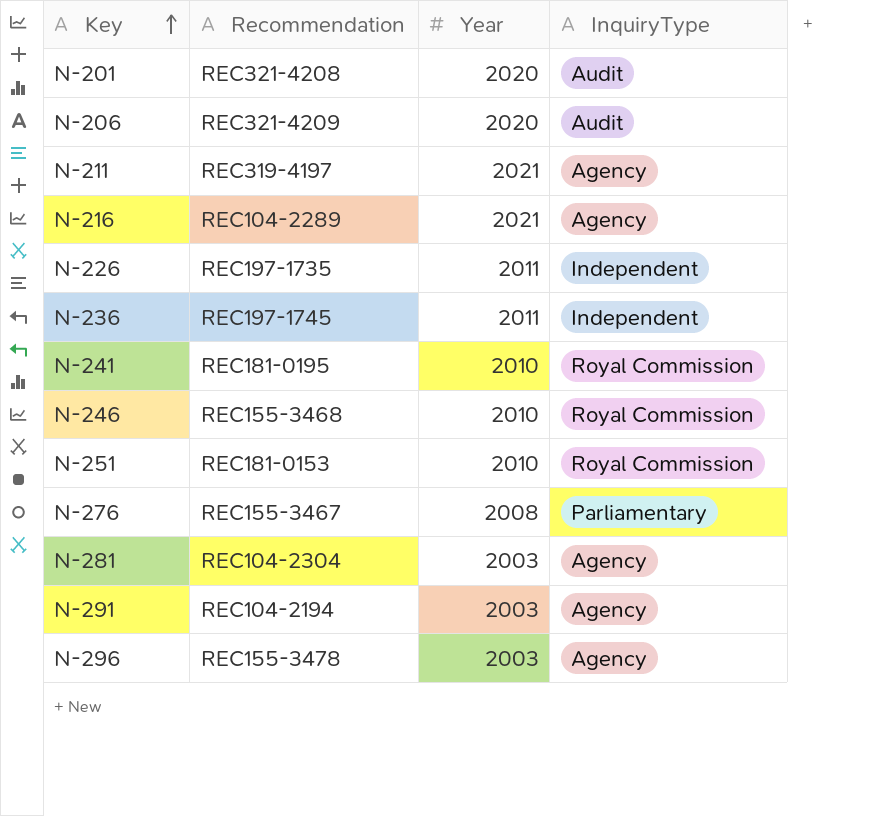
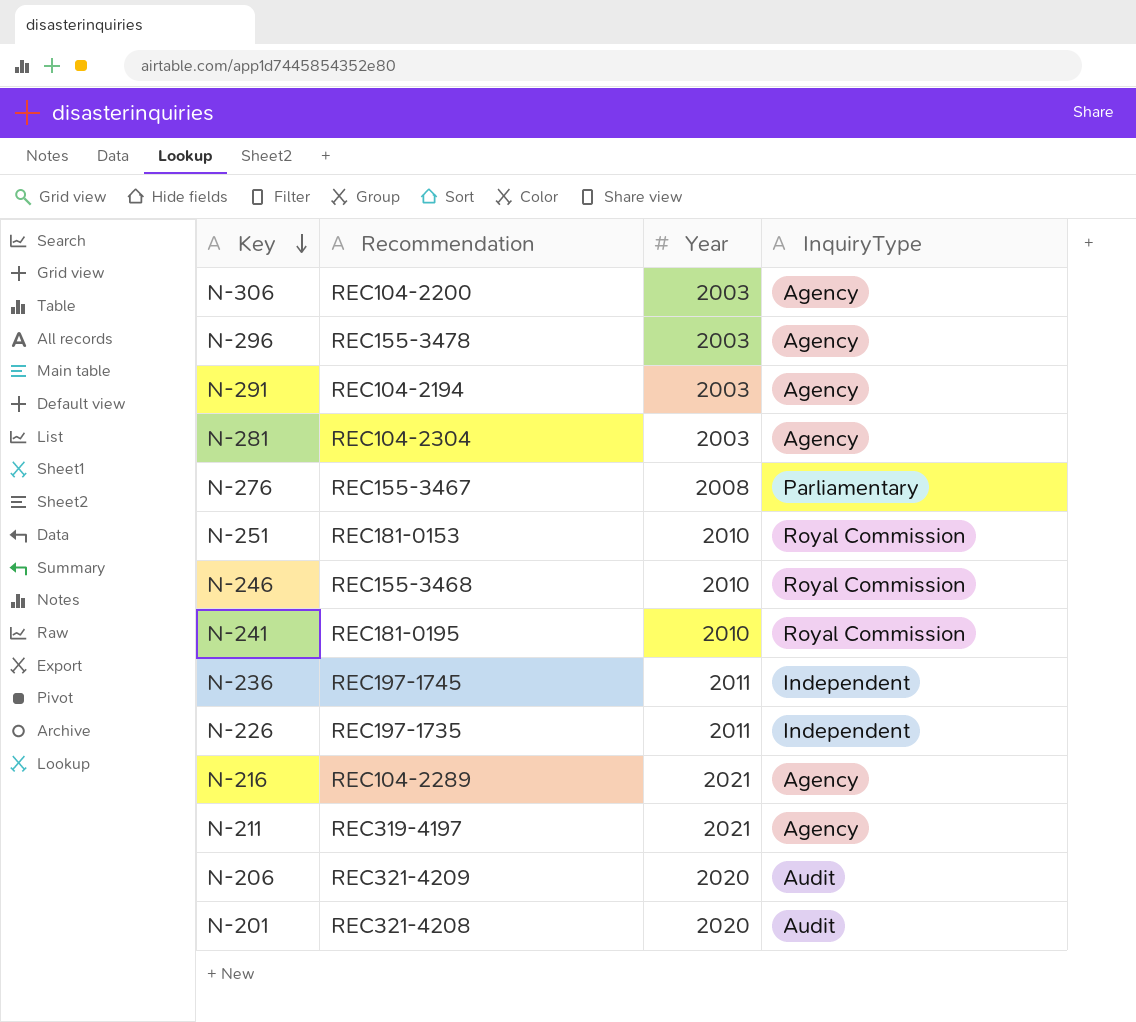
row order: Key ascending -> Key descending
row N-306: none -> REC104-2200 | 2003 | Agency

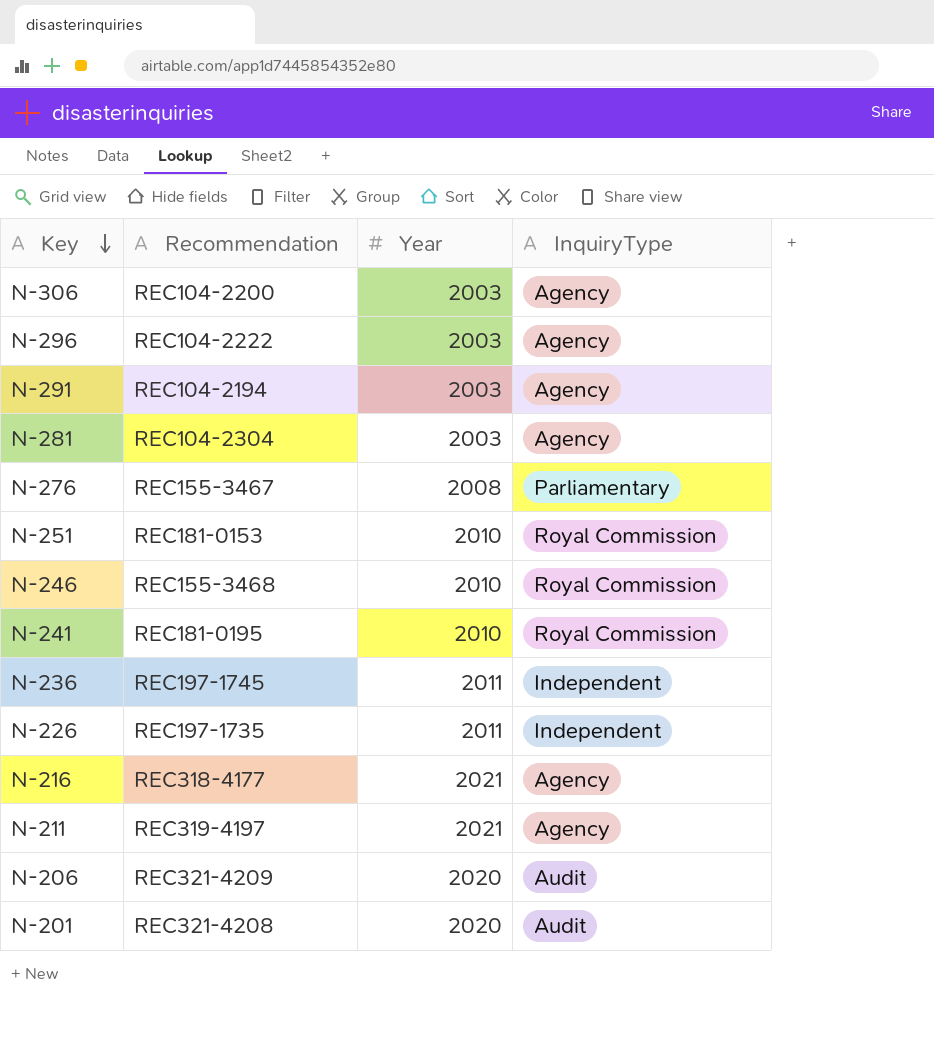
N-296 | Recommendation: REC155-3478 -> REC104-2222
N-216 | Recommendation: REC104-2289 -> REC318-4177

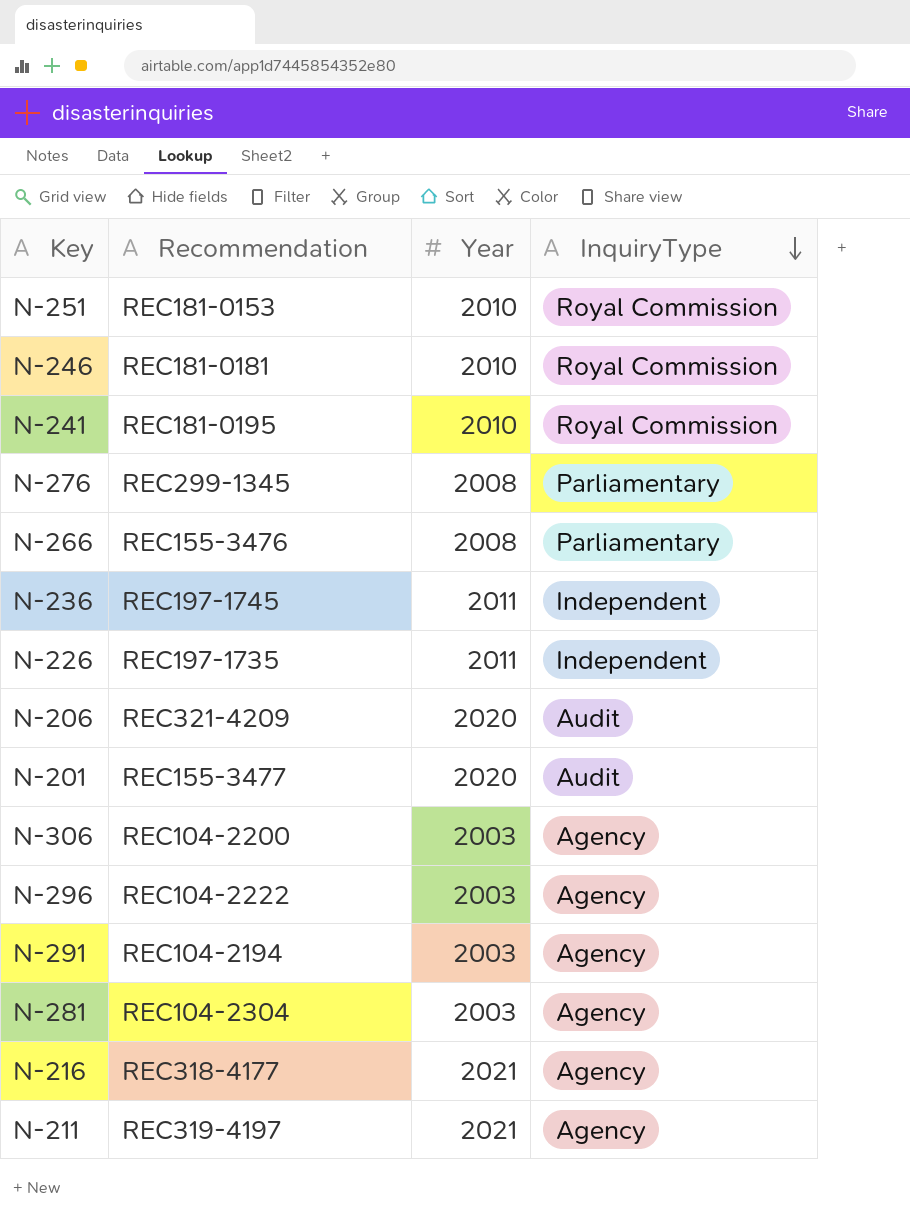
row order: Key descending -> InquiryType descending
N-246 | Recommendation: REC155-3468 -> REC181-0181
N-276 | Recommendation: REC155-3467 -> REC299-1345
row N-266: none -> REC155-3476 | 2008 | Parliamentary
N-201 | Recommendation: REC321-4208 -> REC155-3477

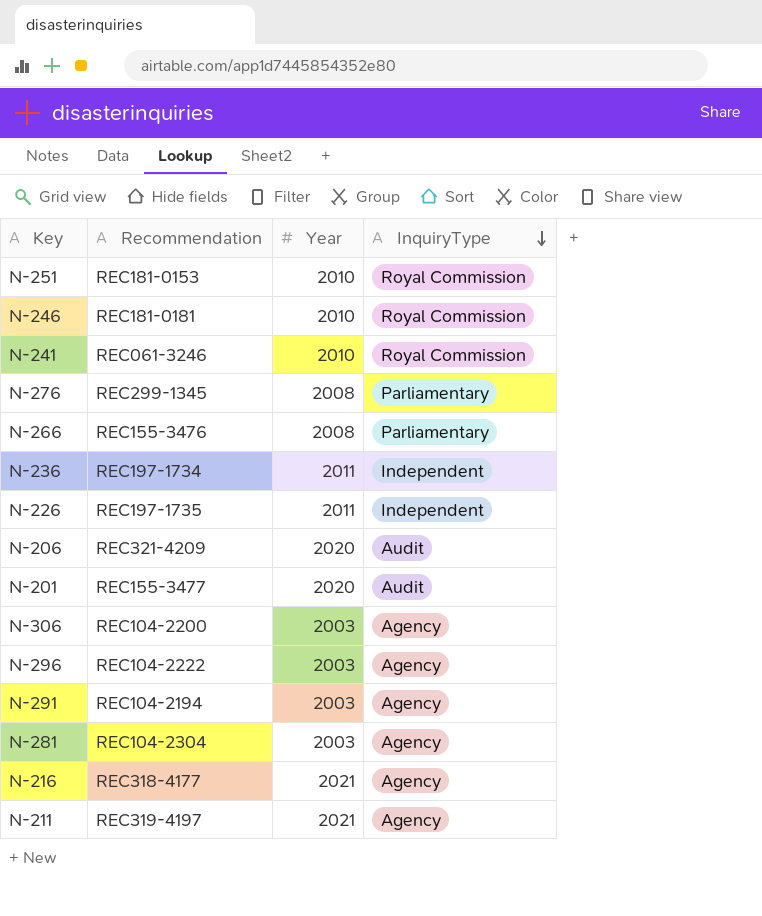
N-241 | Recommendation: REC181-0195 -> REC061-3246
N-236 | Recommendation: REC197-1745 -> REC197-1734

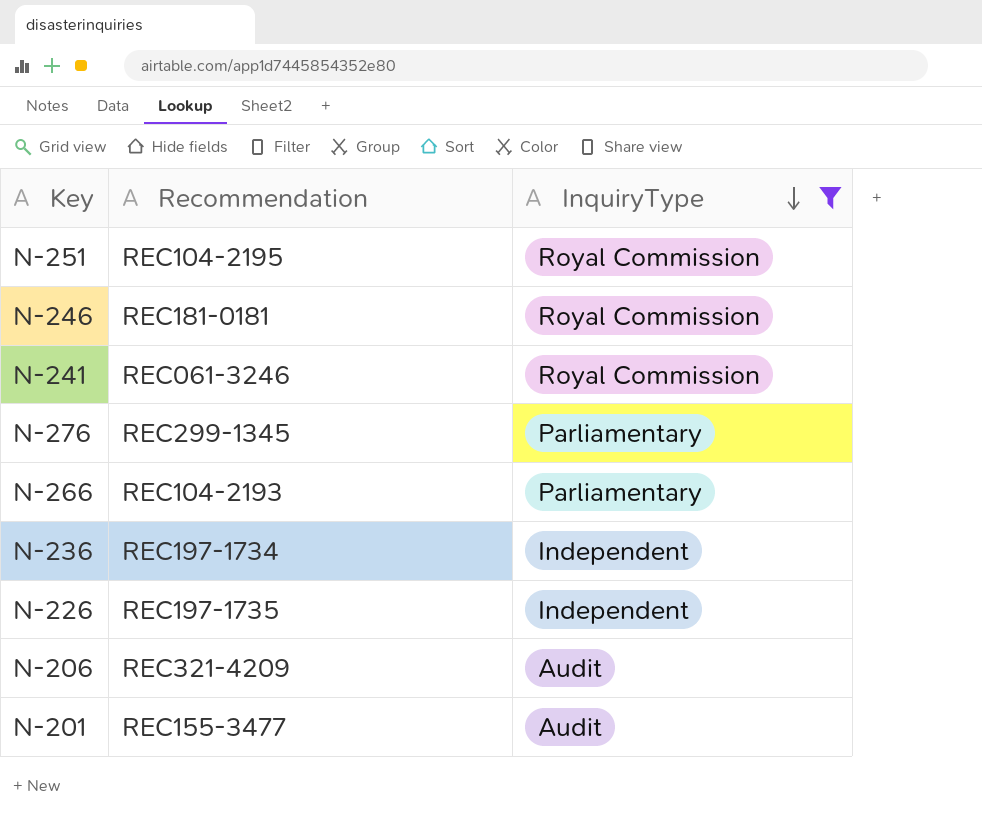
filter: none -> InquiryType != Agency
column Year | position: 3 -> none
N-251 | Recommendation: REC181-0153 -> REC104-2195
N-266 | Recommendation: REC155-3476 -> REC104-2193

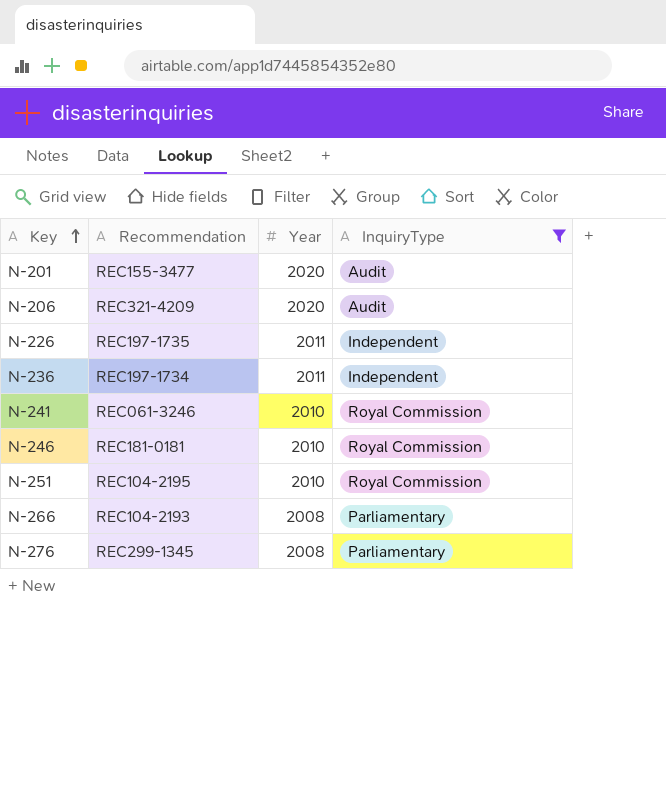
row order: InquiryType descending -> Key ascending
column Year | position: none -> 3

